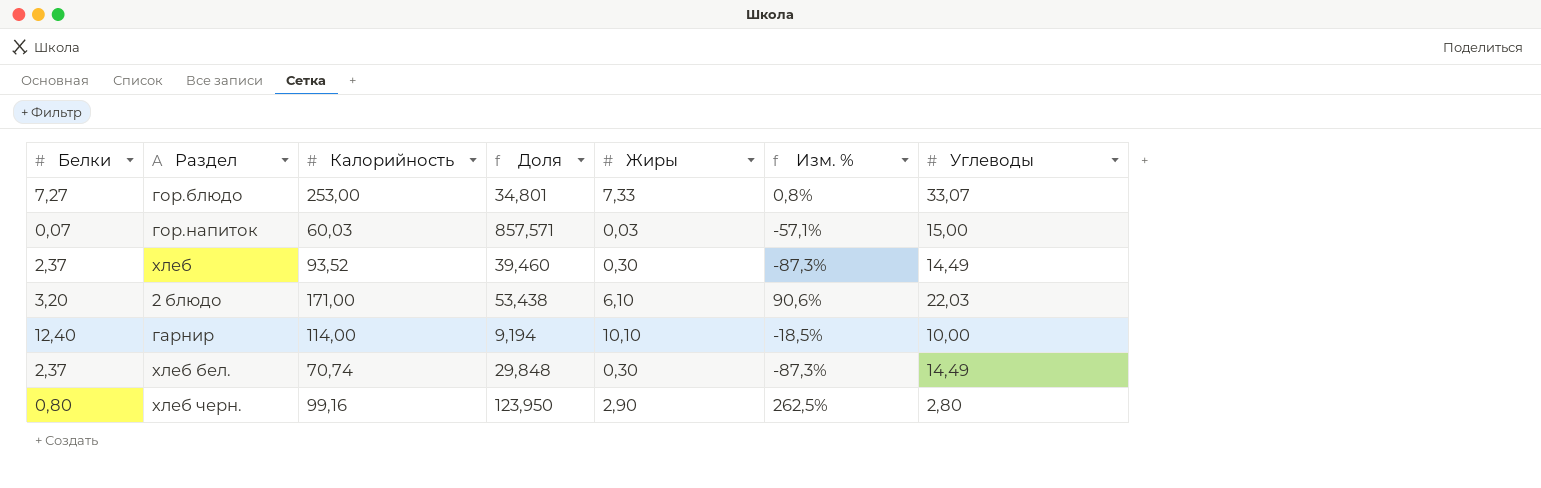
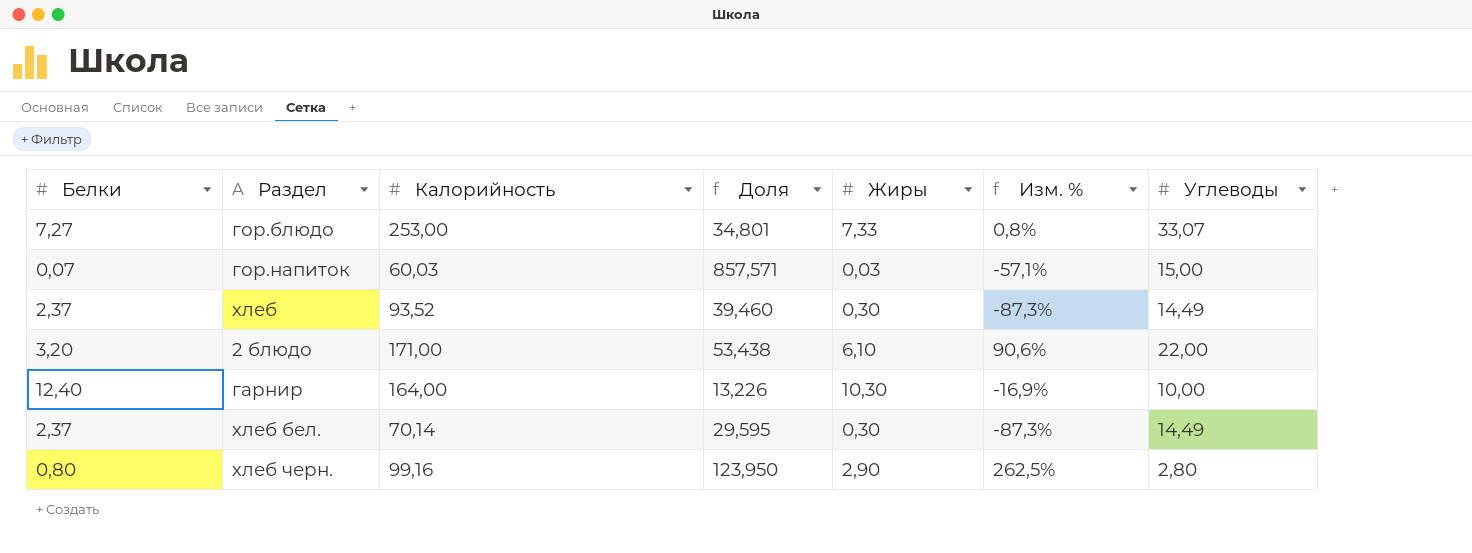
2 блюдо | Углеводы: 22,03 -> 22,00
гарнир | Калорийность: 114,00 -> 164,00
гарнир | Доля: 9,194 -> 13,226
гарнир | Жиры: 10,10 -> 10,30
гарнир | Изм. %: -18,5% -> -16,9%
хлеб бел. | Калорийность: 70,74 -> 70,14
хлеб бел. | Доля: 29,848 -> 29,595

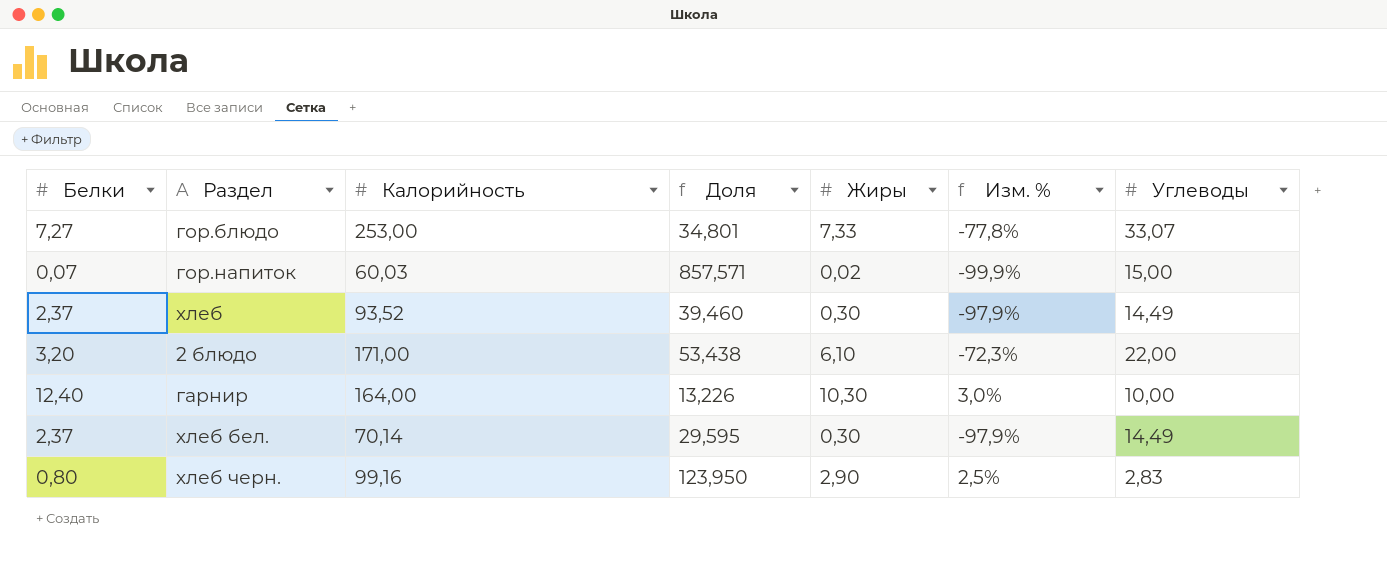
column Изм. % | formula: ([Жиры] - [Белки]) / [Белки] -> ([Жиры] - [Углеводы]) / [Углеводы]
гор.напиток | Жиры: 0,03 -> 0,02
хлеб черн. | Углеводы: 2,80 -> 2,83

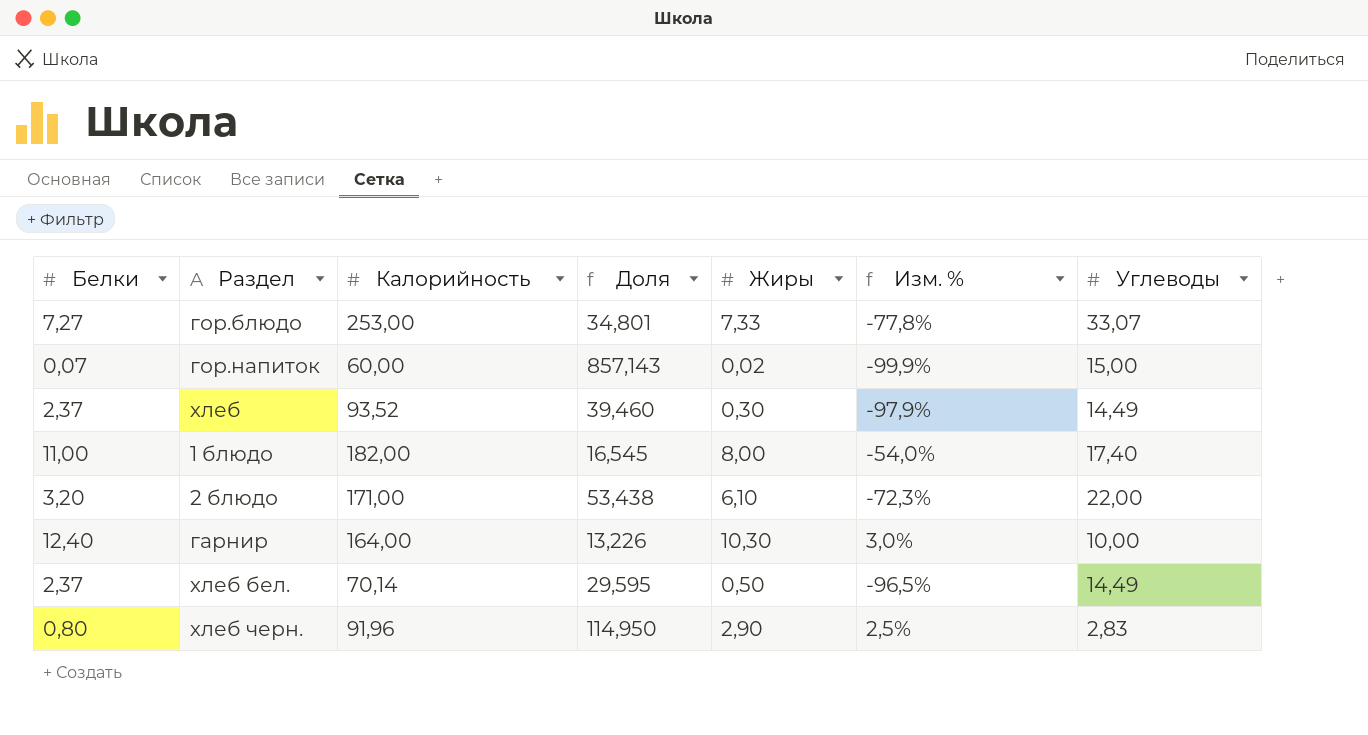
гор.напиток | Калорийность: 60,03 -> 60,00
гор.напиток | Доля: 857,571 -> 857,143
row 1 блюдо: none -> 11,00 | 182,00 | 16,545 | 8,00 | -54,0% | 17,40
хлеб бел. | Жиры: 0,30 -> 0,50
хлеб бел. | Изм. %: -97,9% -> -96,5%
хлеб черн. | Калорийность: 99,16 -> 91,96
хлеб черн. | Доля: 123,950 -> 114,950

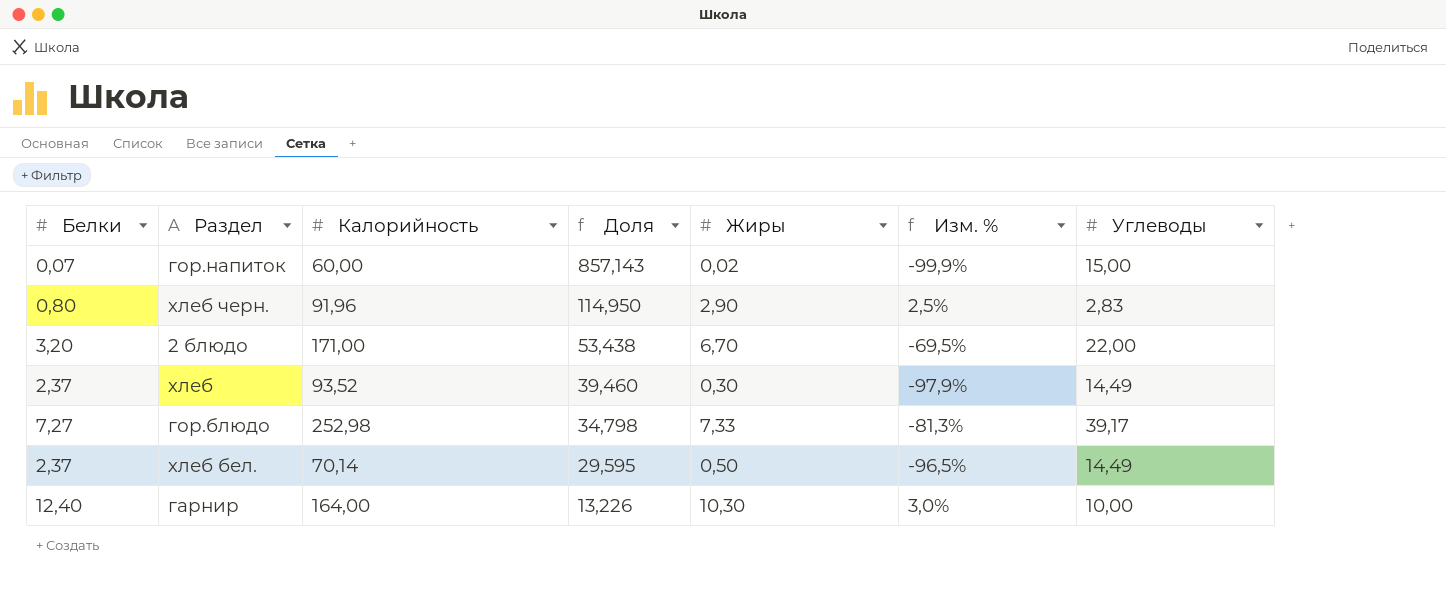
row order: none -> Доля descending
row 1 блюдо: 11,00 | 182,00 | 16,545 | 8,00 | -54,0% | 17,40 -> none
2 блюдо | Жиры: 6,10 -> 6,70
2 блюдо | Изм. %: -72,3% -> -69,5%
гор.блюдо | Калорийность: 253,00 -> 252,98
гор.блюдо | Доля: 34,801 -> 34,798
гор.блюдо | Изм. %: -77,8% -> -81,3%
гор.блюдо | Углеводы: 33,07 -> 39,17

